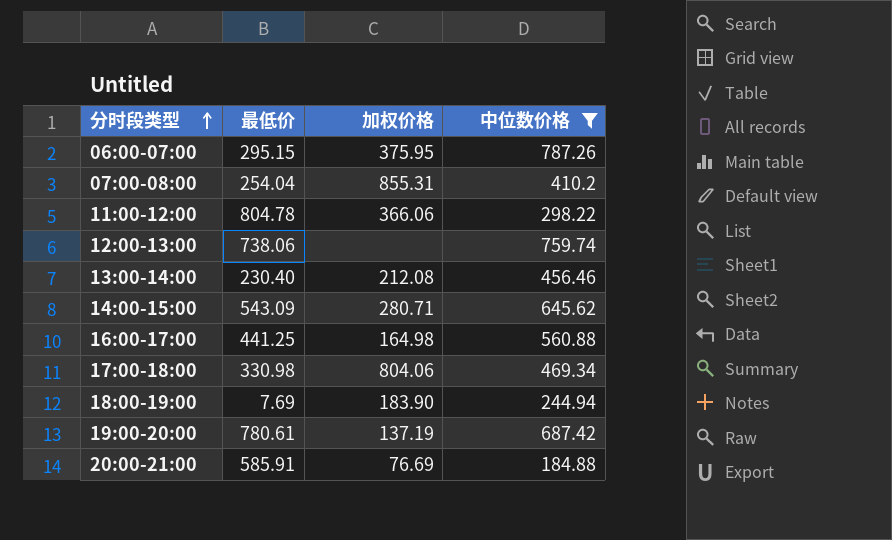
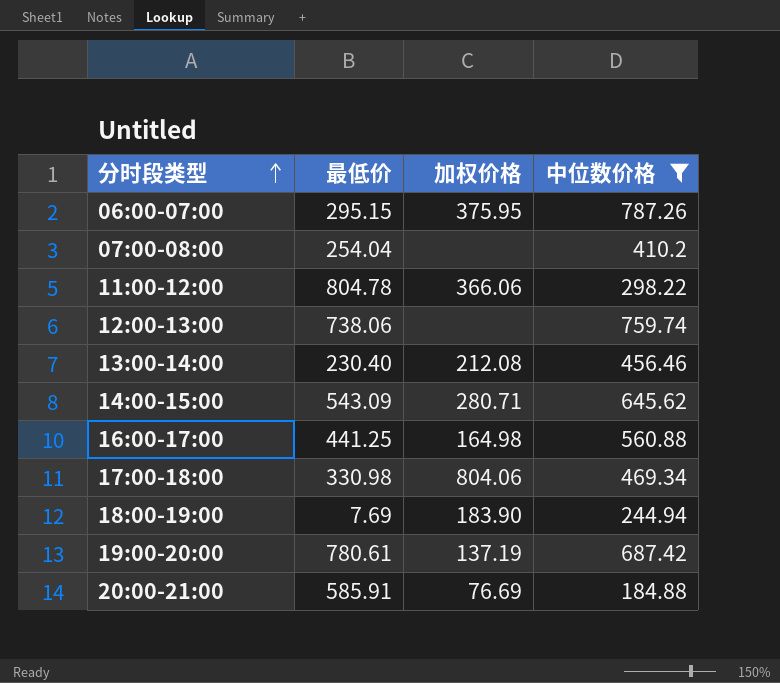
07:00-08:00 | 加权价格: 855.31 -> none

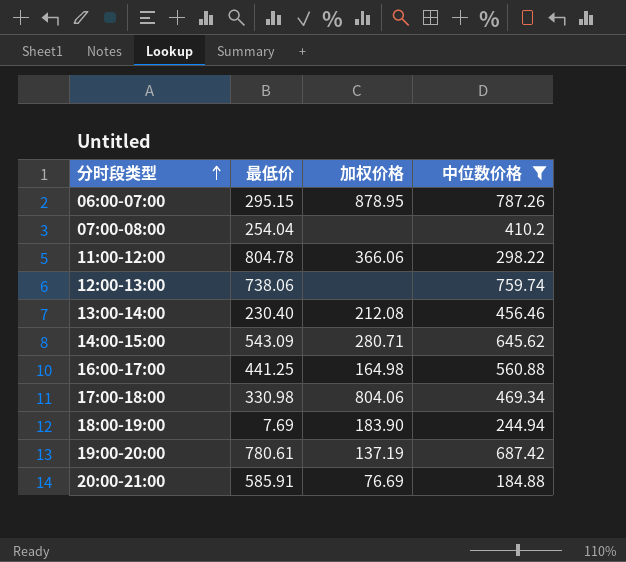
06:00-07:00 | 加权价格: 375.95 -> 878.95

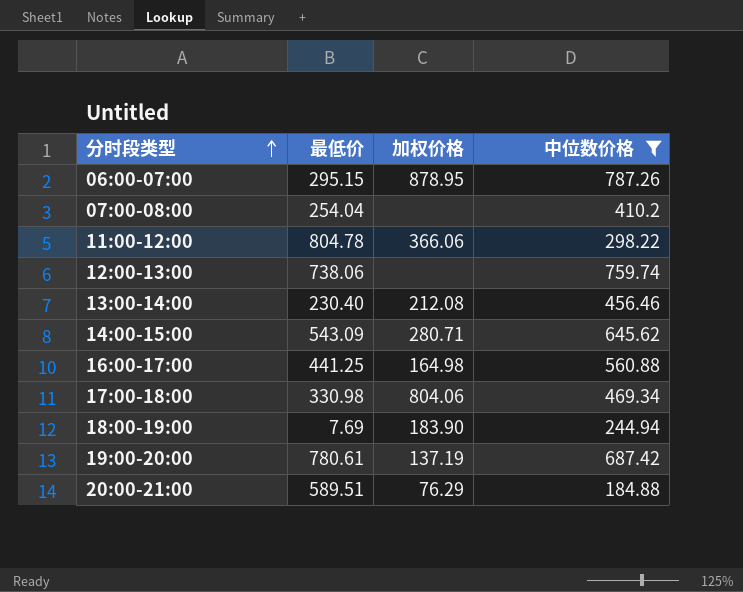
20:00-21:00 | 最低价: 585.91 -> 589.51
20:00-21:00 | 加权价格: 76.69 -> 76.29

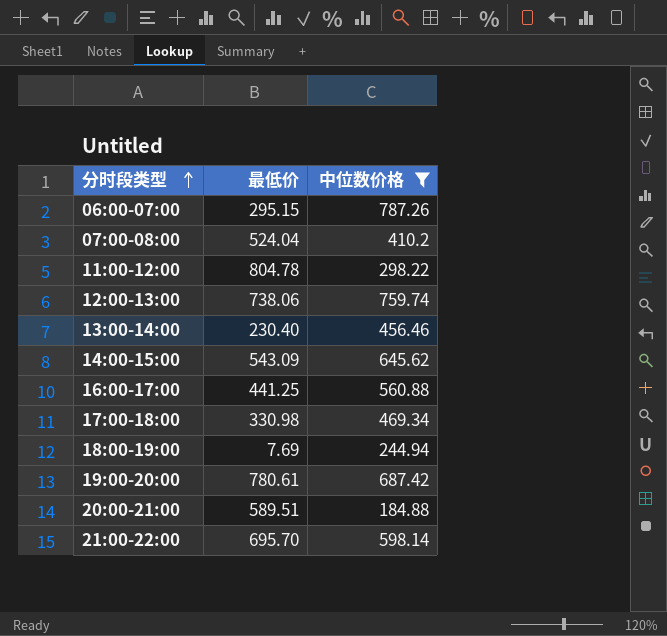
column 加权价格 | position: 3 -> none
07:00-08:00 | 最低价: 254.04 -> 524.04
row 21:00-22:00: none -> 695.70 | 598.14

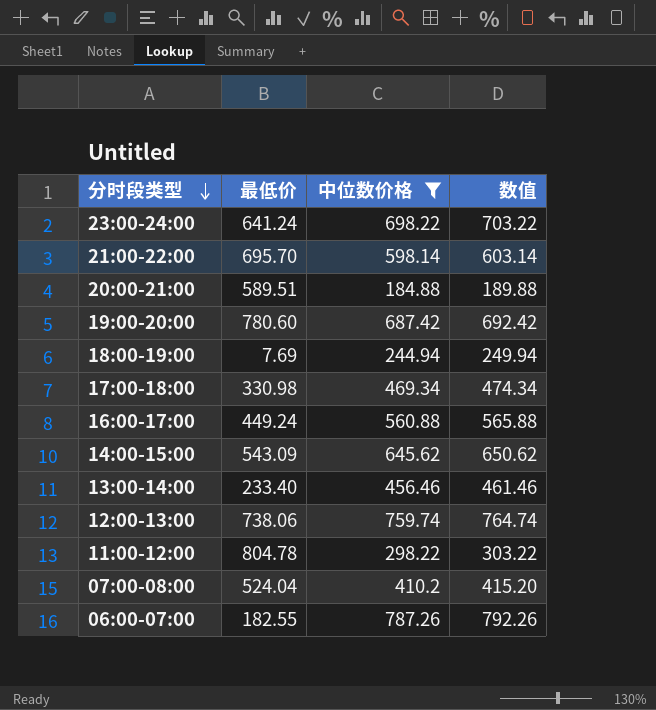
row order: 分时段类型 ascending -> 分时段类型 descending
column 数值 | formula: none -> [中位数价格] + 5
row 23:00-24:00: none -> 641.24 | 698.22 | 703.22
19:00-20:00 | 最低价: 780.61 -> 780.60
16:00-17:00 | 最低价: 441.25 -> 449.24
13:00-14:00 | 最低价: 230.40 -> 233.40
06:00-07:00 | 最低价: 295.15 -> 182.55

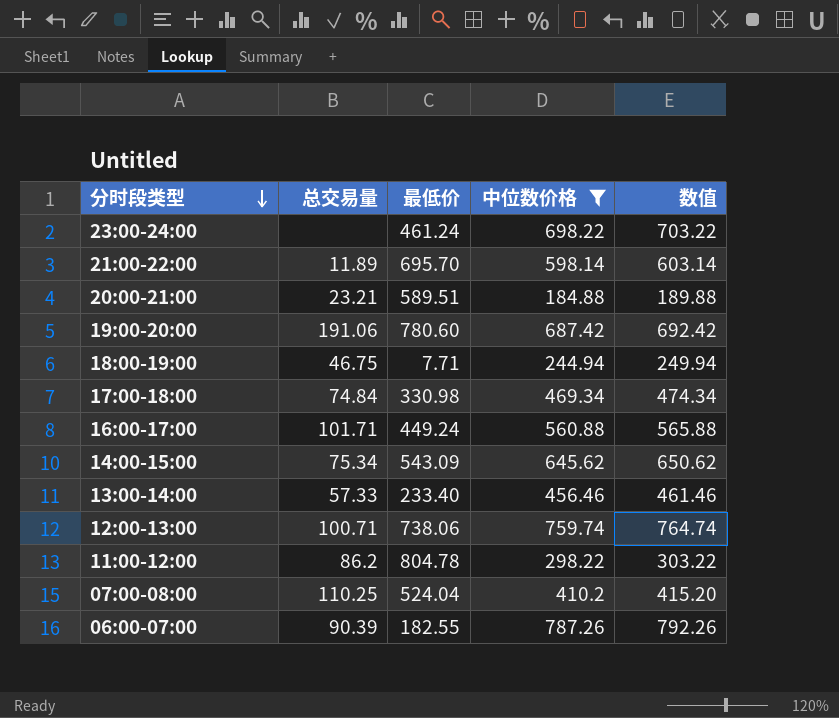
column 总交易量 | position: none -> 2
23:00-24:00 | 最低价: 641.24 -> 461.24
18:00-19:00 | 最低价: 7.69 -> 7.71

